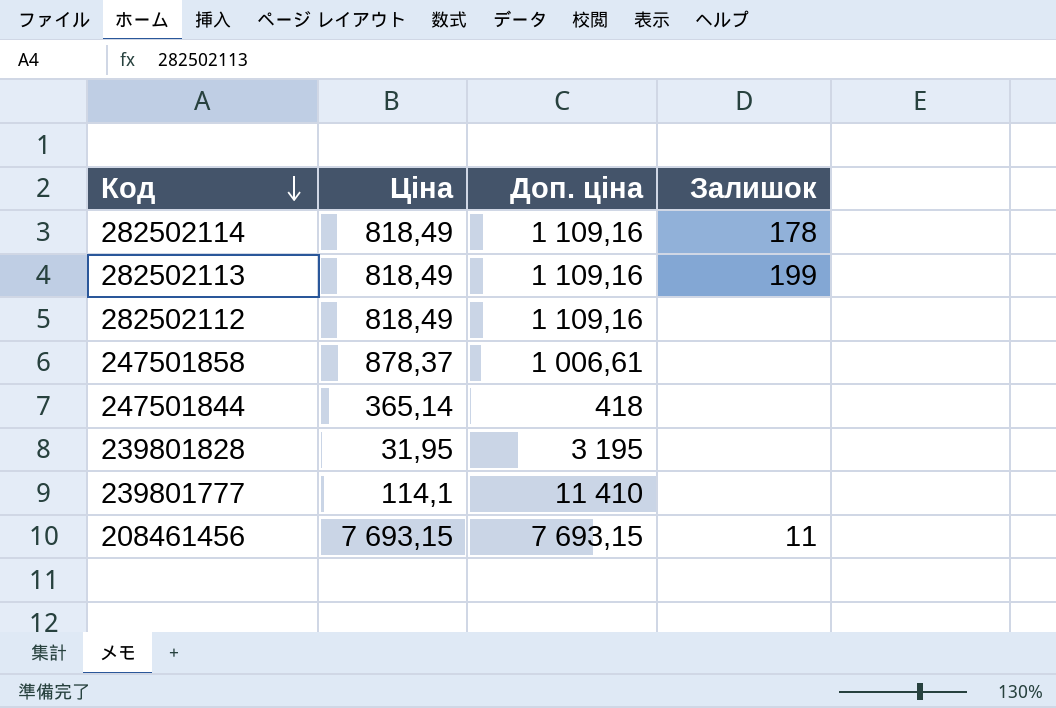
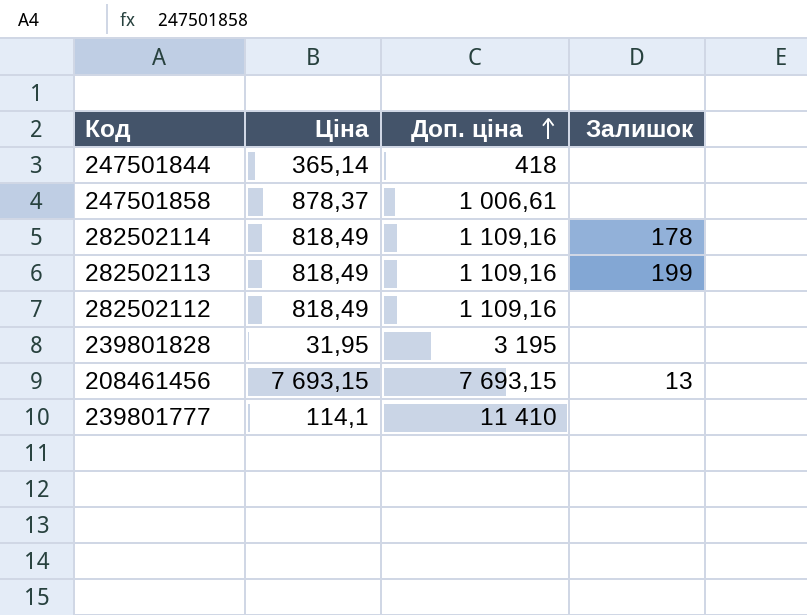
row order: Код descending -> Доп. ціна ascending
208461456 | Залишок: 11 -> 13

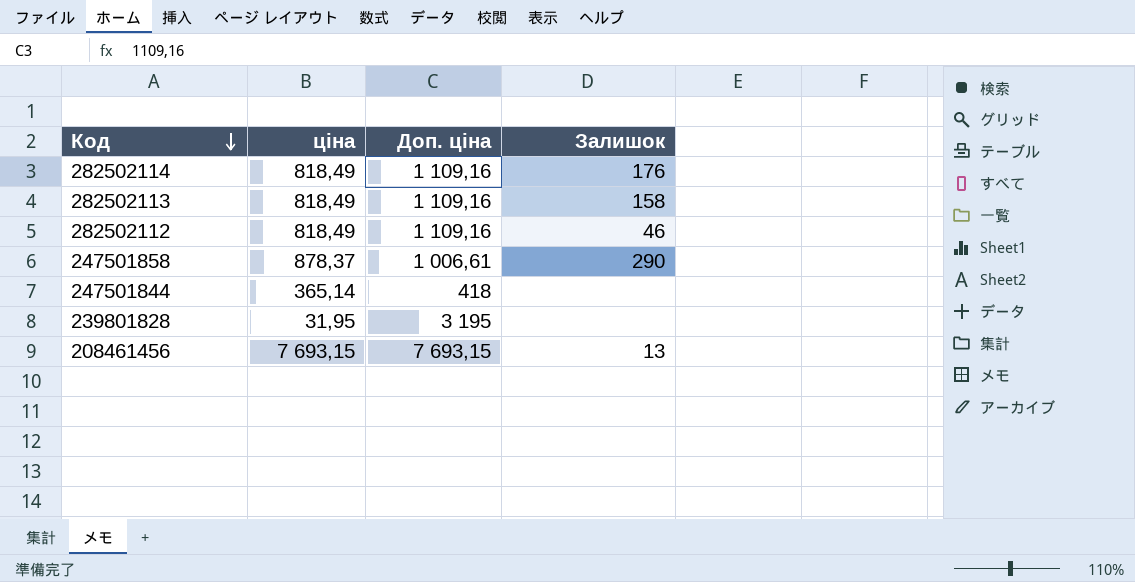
row order: Доп. ціна ascending -> Код descending
column name: Ціна -> ціна
row 239801777: 114,1 | 11 410 | none -> none
282502114 | Залишок: 178 -> 176
282502113 | Залишок: 199 -> 158
282502112 | Залишок: none -> 46
247501858 | Залишок: none -> 290

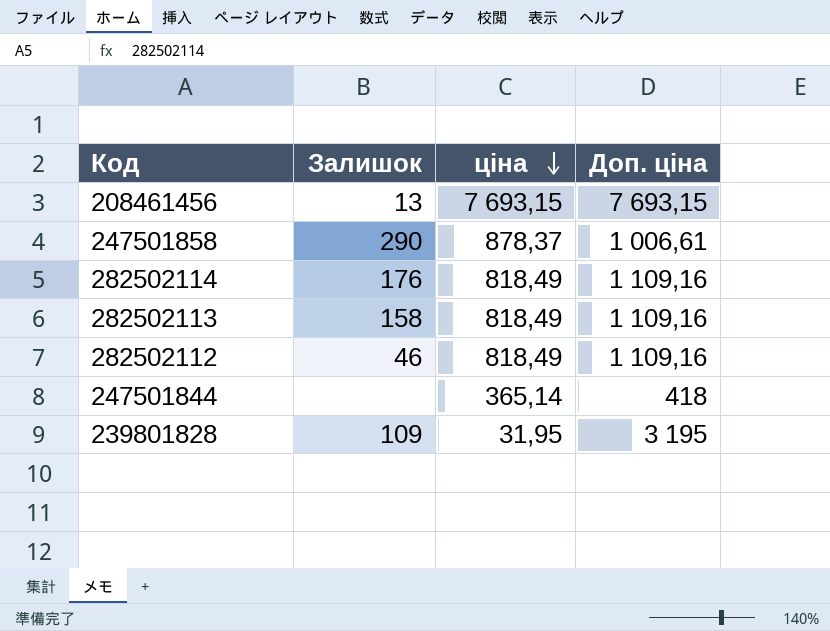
row order: Код descending -> ціна descending
column Залишок | position: 4 -> 2
239801828 | Залишок: none -> 109

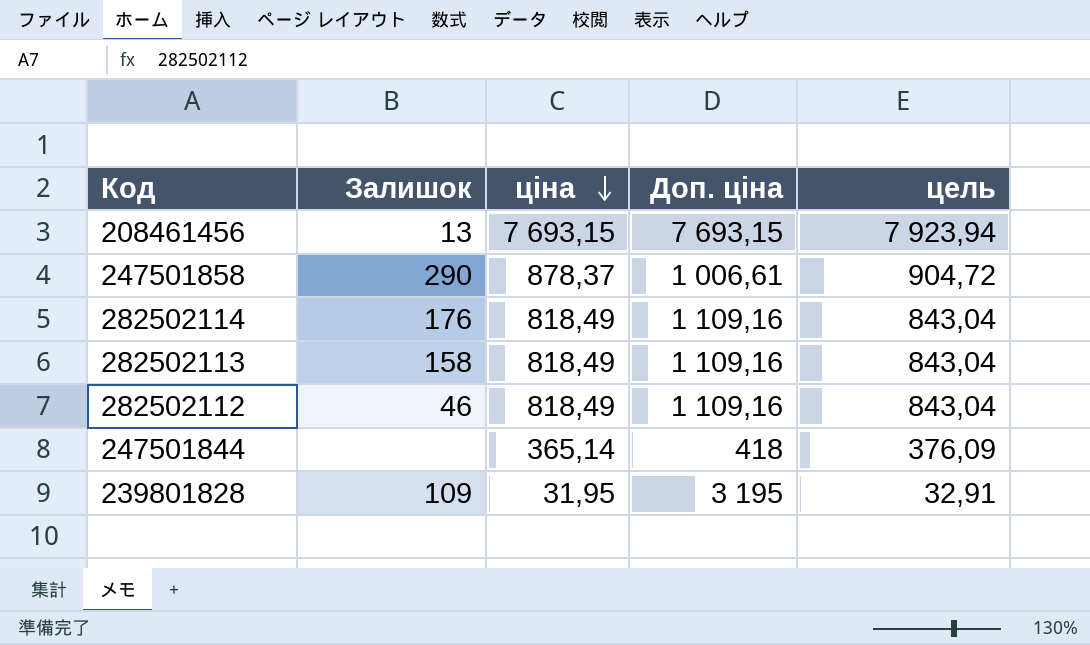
column цель | formula: none -> [ціна] * 1,03

